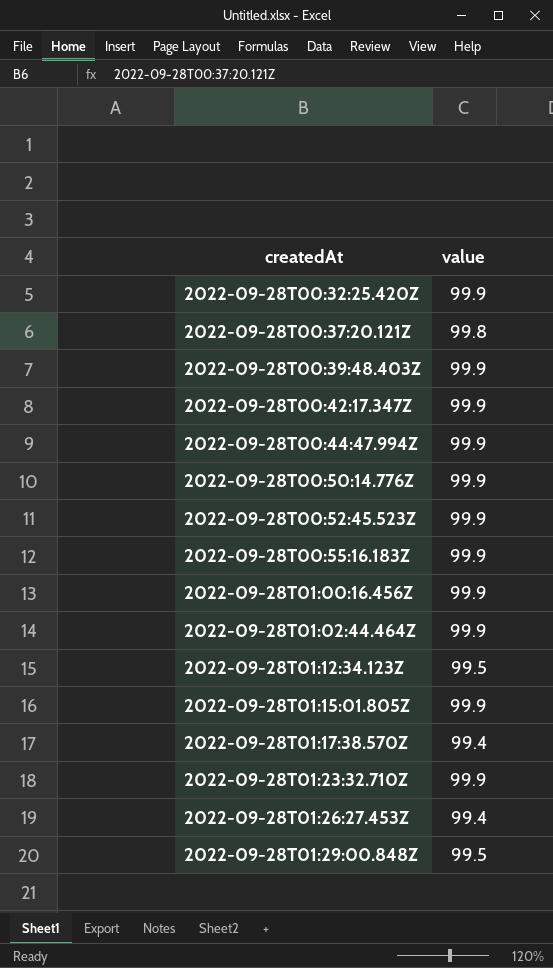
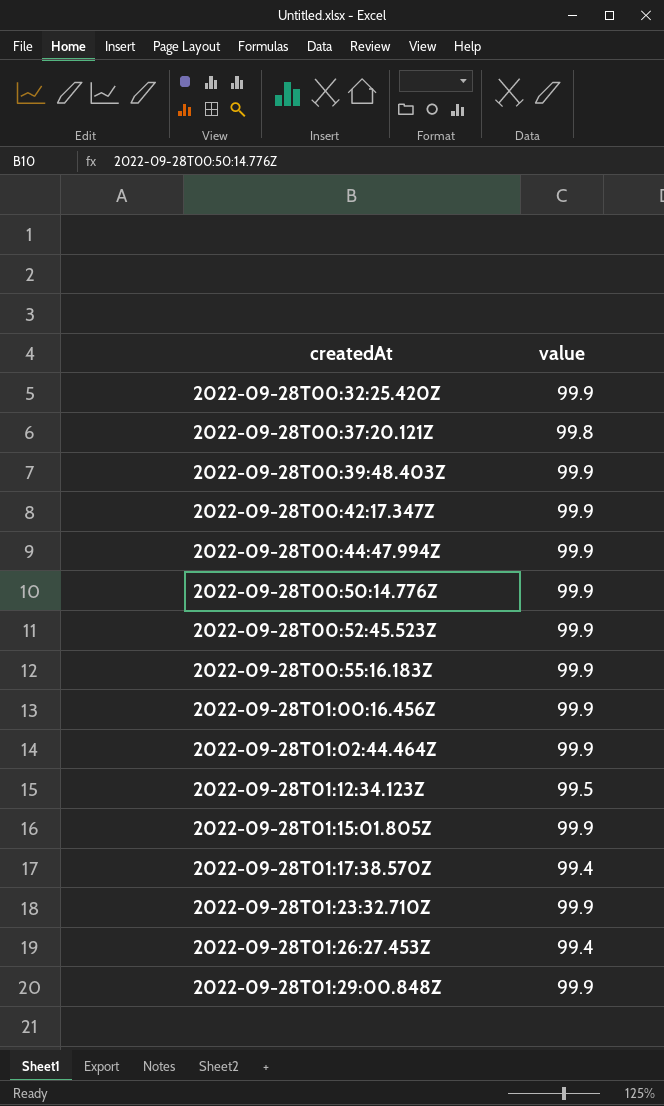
2022-09-28T01:29:00.848Z | value: 99.5 -> 99.9

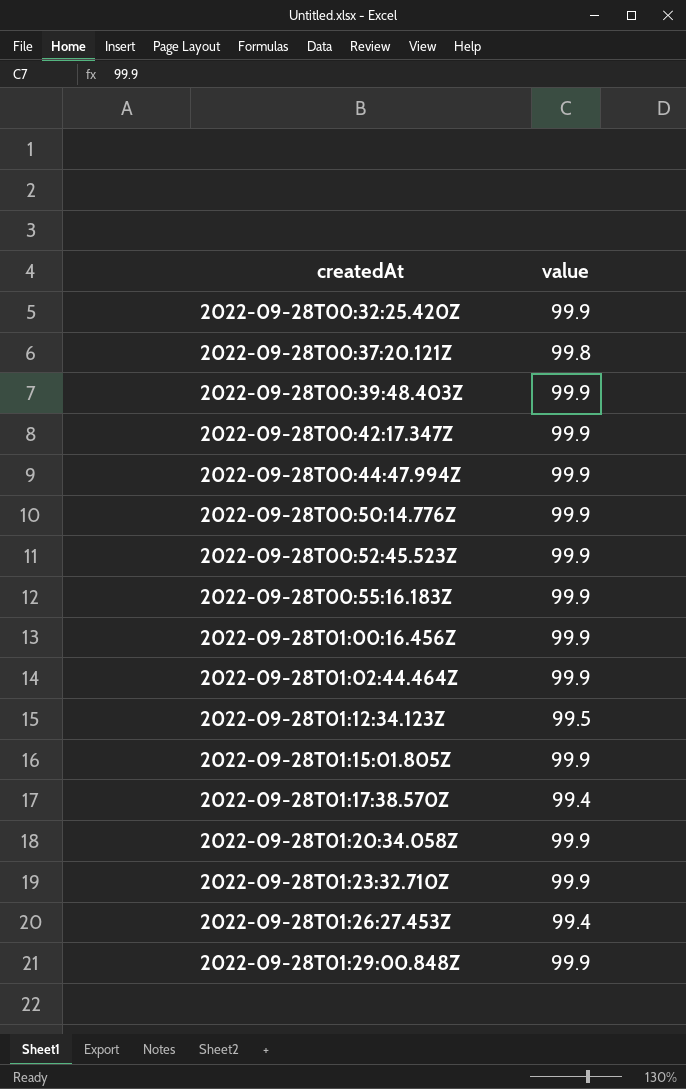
row 2022-09-28T01:20:34.058Z: none -> 99.9

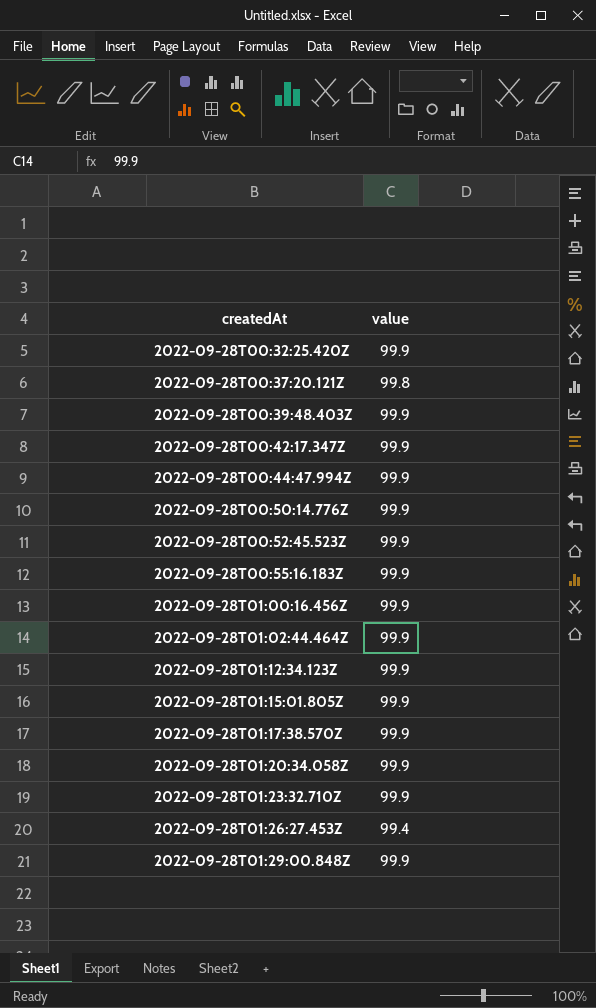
2022-09-28T01:12:34.123Z | value: 99.5 -> 99.9
2022-09-28T01:17:38.570Z | value: 99.4 -> 99.9

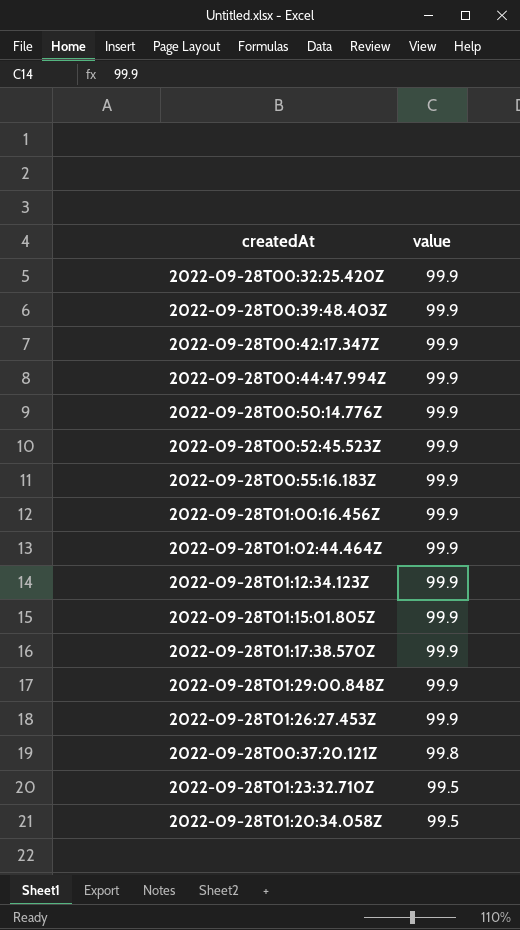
row order: createdAt ascending -> value descending
2022-09-28T01:26:27.453Z | value: 99.4 -> 99.9
2022-09-28T01:23:32.710Z | value: 99.9 -> 99.5
2022-09-28T01:20:34.058Z | value: 99.9 -> 99.5

